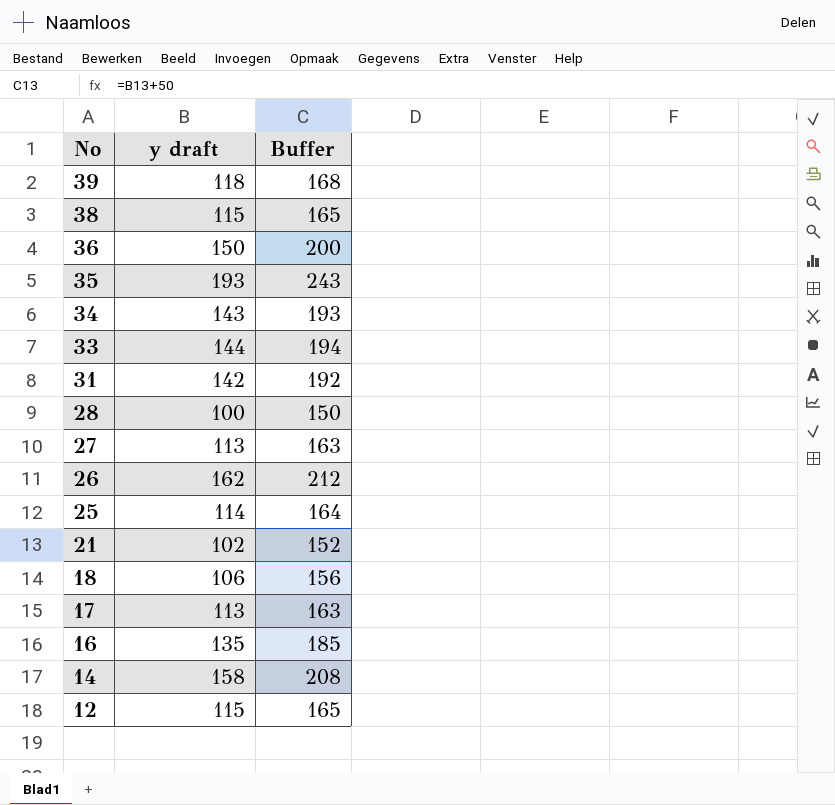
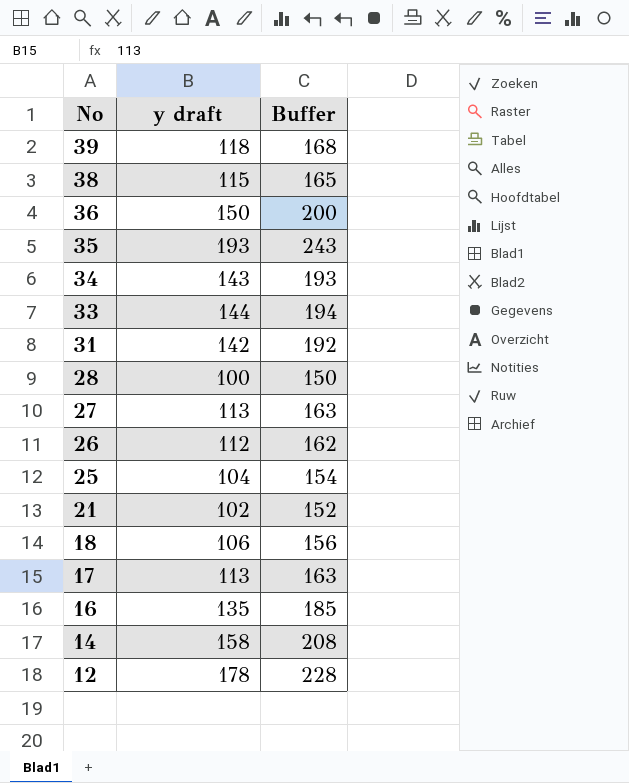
26 | y draft: 162 -> 112
26 | Buffer: 212 -> 162
25 | y draft: 114 -> 104
25 | Buffer: 164 -> 154
12 | y draft: 115 -> 178
12 | Buffer: 165 -> 228

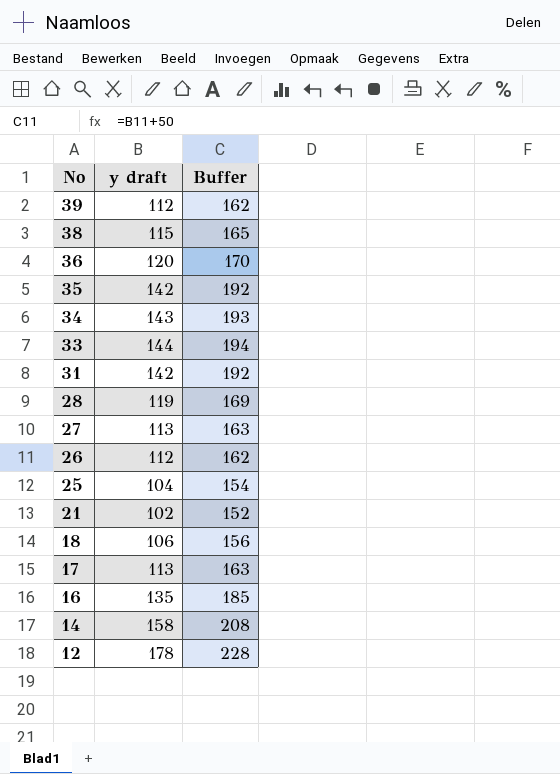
39 | y draft: 118 -> 112
39 | Buffer: 168 -> 162
36 | y draft: 150 -> 120
36 | Buffer: 200 -> 170
35 | y draft: 193 -> 142
35 | Buffer: 243 -> 192
28 | y draft: 100 -> 119
28 | Buffer: 150 -> 169

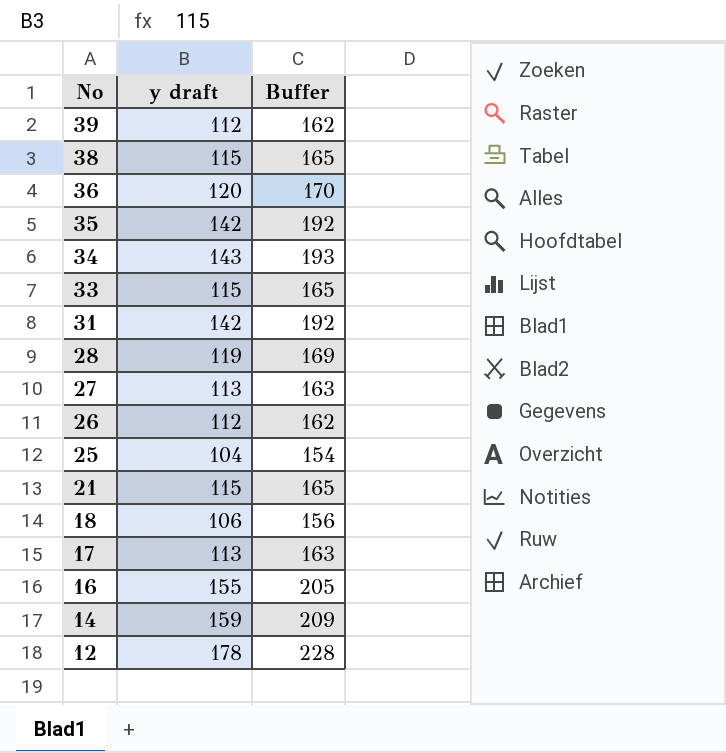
33 | y draft: 144 -> 115
33 | Buffer: 194 -> 165
21 | y draft: 102 -> 115
21 | Buffer: 152 -> 165
16 | y draft: 135 -> 155
16 | Buffer: 185 -> 205
14 | y draft: 158 -> 159
14 | Buffer: 208 -> 209

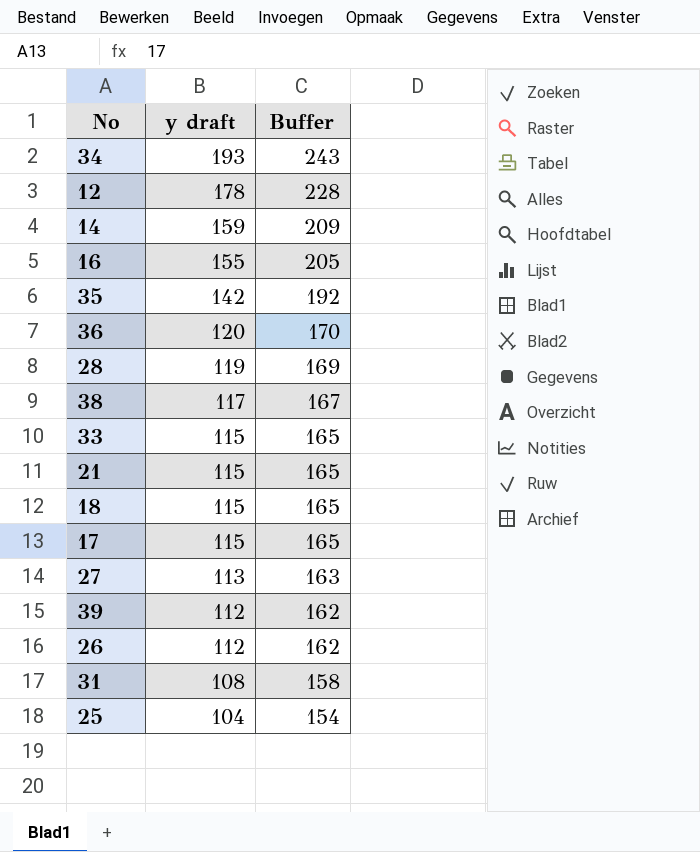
row order: No descending -> y draft descending
34 | y draft: 143 -> 193
34 | Buffer: 193 -> 243
38 | y draft: 115 -> 117
38 | Buffer: 165 -> 167
18 | y draft: 106 -> 115
18 | Buffer: 156 -> 165
17 | y draft: 113 -> 115
17 | Buffer: 163 -> 165
31 | y draft: 142 -> 108
31 | Buffer: 192 -> 158

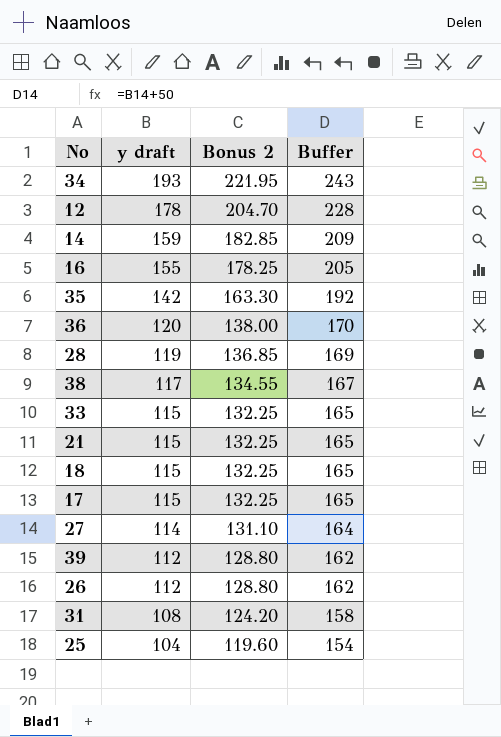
column Bonus 2 | formula: none -> [y draft] * 1.15
27 | y draft: 113 -> 114
27 | Buffer: 163 -> 164

